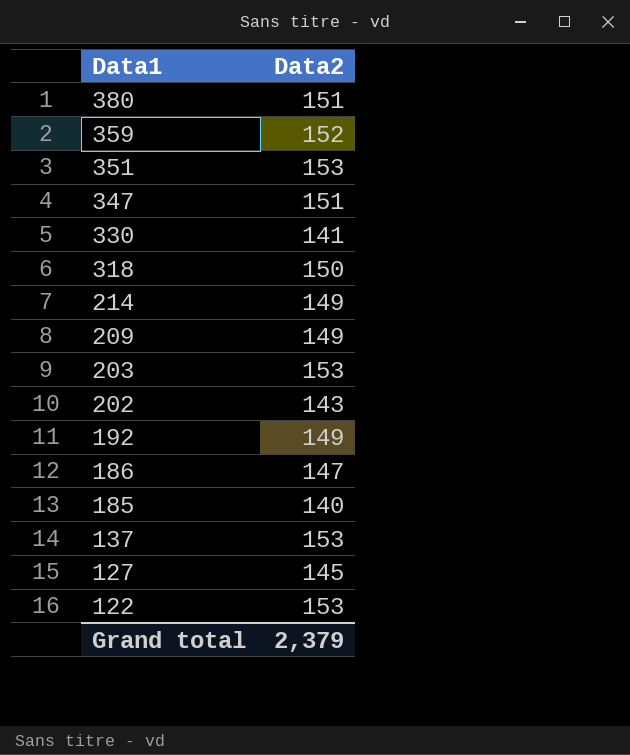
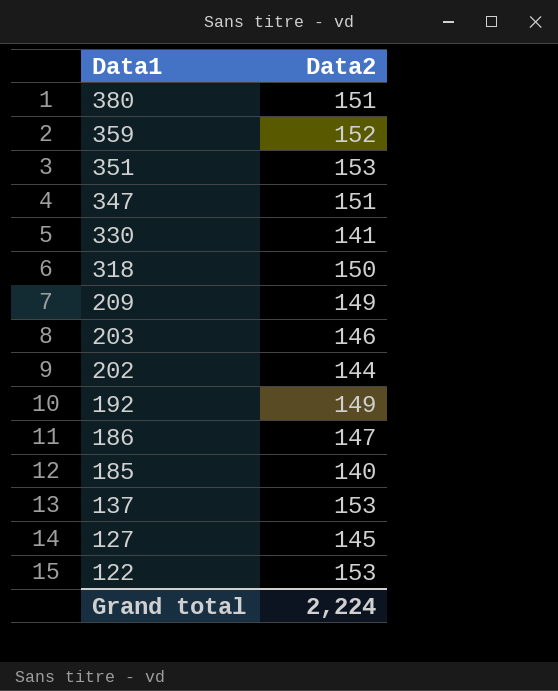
row 214: 149 -> none
203 | Data2: 153 -> 146
202 | Data2: 143 -> 144
Grand total | Data2: 2,379 -> 2,224

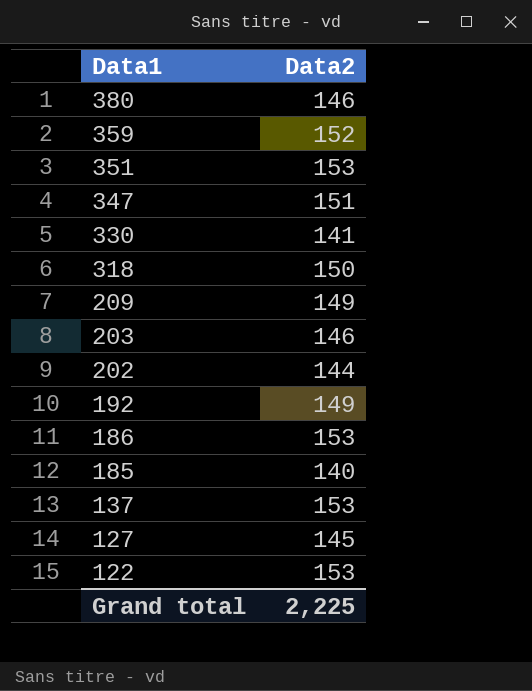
380 | Data2: 151 -> 146
186 | Data2: 147 -> 153
Grand total | Data2: 2,224 -> 2,225

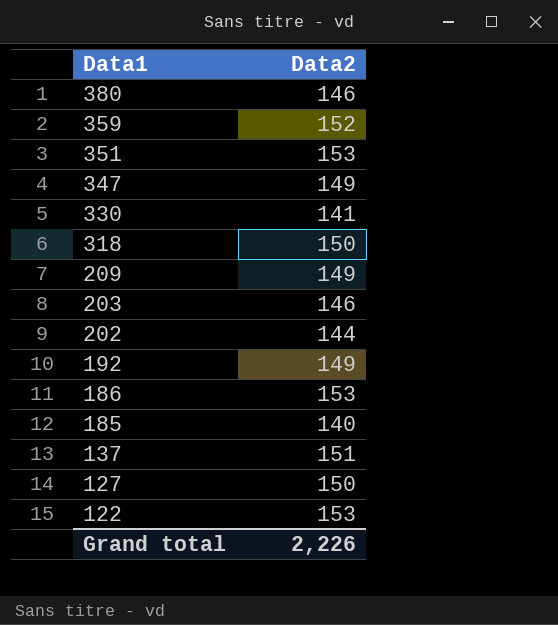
347 | Data2: 151 -> 149
137 | Data2: 153 -> 151
127 | Data2: 145 -> 150
Grand total | Data2: 2,225 -> 2,226

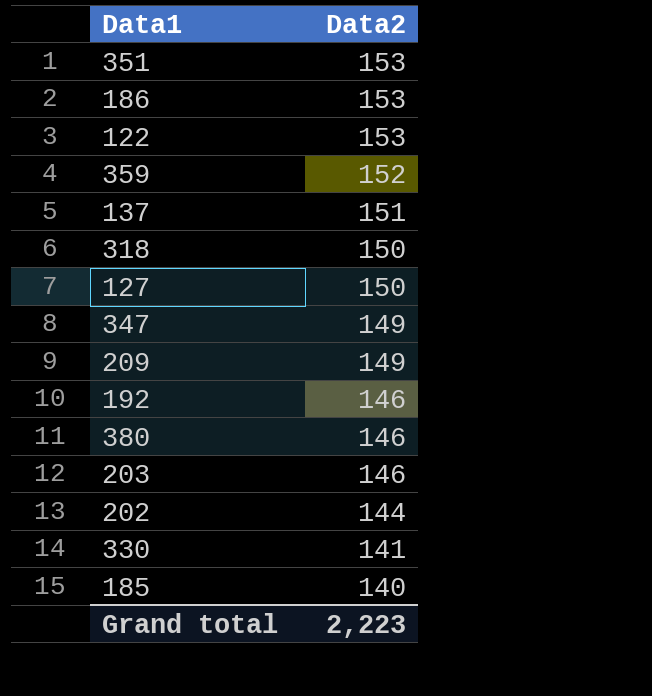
row order: Data1 descending -> Data2 descending
192 | Data2: 149 -> 146
Grand total | Data2: 2,226 -> 2,223

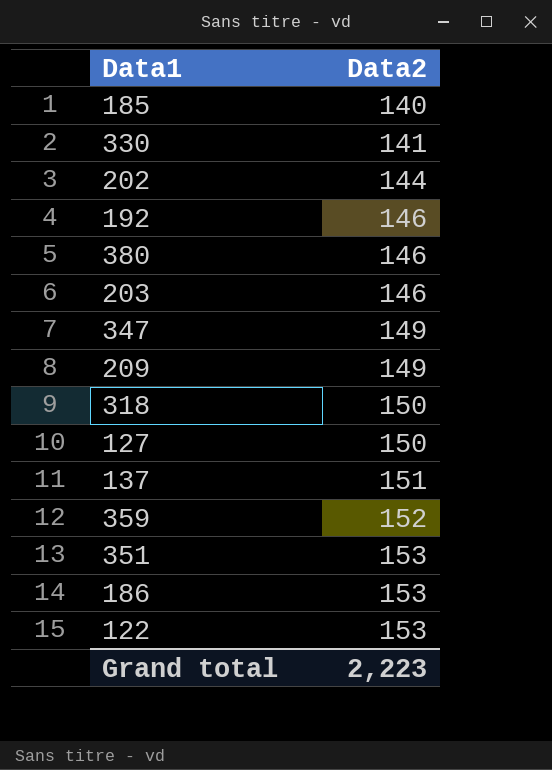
row order: Data2 descending -> Data2 ascending

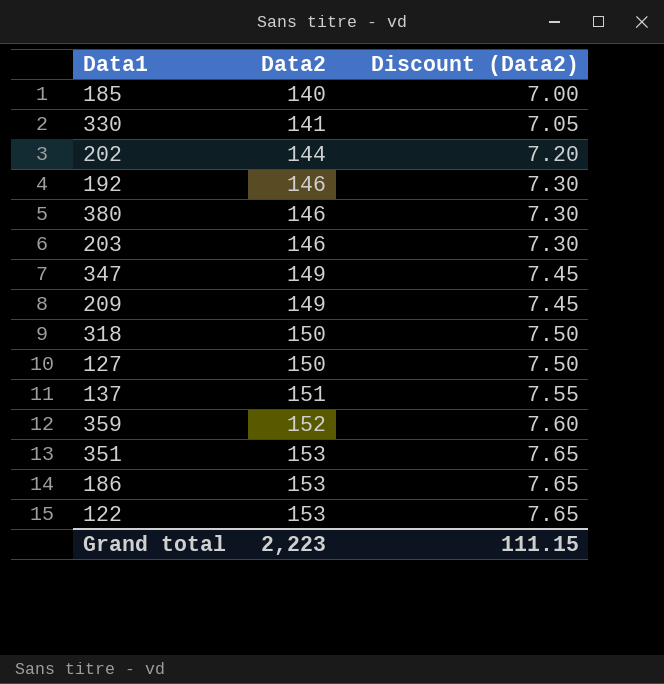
column Discount (Data2) | formula: none -> [Data2] * 0.05

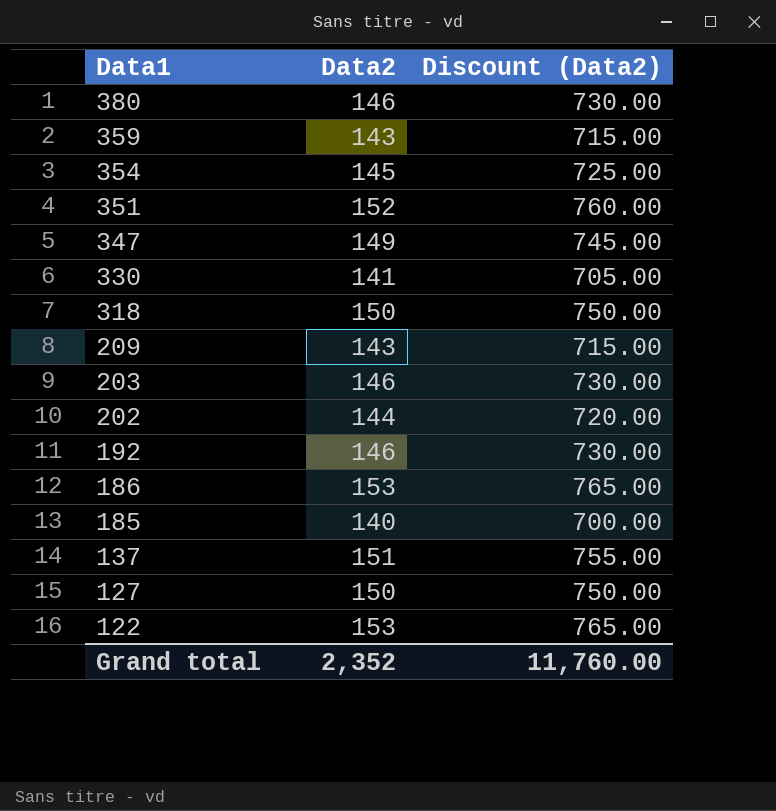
row order: Data2 ascending -> Data1 descending
column Discount (Data2) | formula: [Data2] * 0.05 -> [Data2] * 5
359 | Data2: 152 -> 143
row 354: none -> 145 | 725.00
351 | Data2: 153 -> 152
209 | Data2: 149 -> 143
Grand total | Data2: 2,223 -> 2,352
Grand total | Discount (Data2): 111.15 -> 11,760.00

